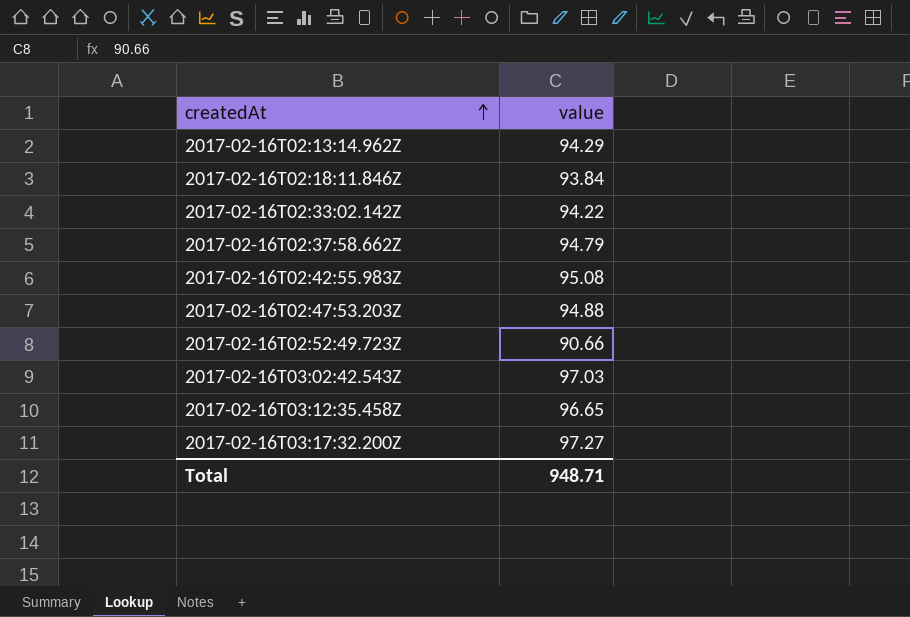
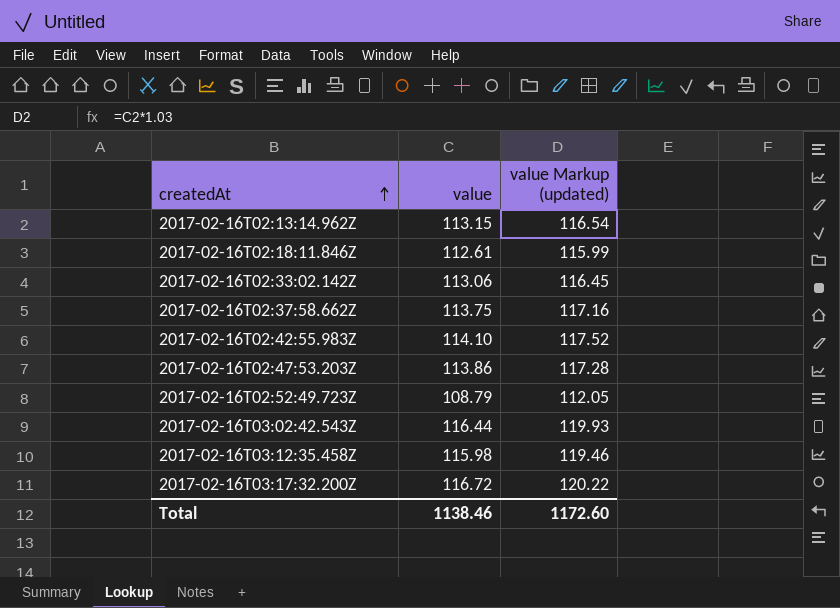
column value Markup (updated) | formula: none -> [value] * 1.03
2017-02-16T02:13:14.962Z | value: 94.29 -> 113.15
2017-02-16T02:18:11.846Z | value: 93.84 -> 112.61
2017-02-16T02:33:02.142Z | value: 94.22 -> 113.06
2017-02-16T02:37:58.662Z | value: 94.79 -> 113.75
2017-02-16T02:42:55.983Z | value: 95.08 -> 114.10
2017-02-16T02:47:53.203Z | value: 94.88 -> 113.86
2017-02-16T02:52:49.723Z | value: 90.66 -> 108.79
2017-02-16T03:02:42.543Z | value: 97.03 -> 116.44
2017-02-16T03:12:35.458Z | value: 96.65 -> 115.98
2017-02-16T03:17:32.200Z | value: 97.27 -> 116.72
Total | value: 948.71 -> 1138.46

